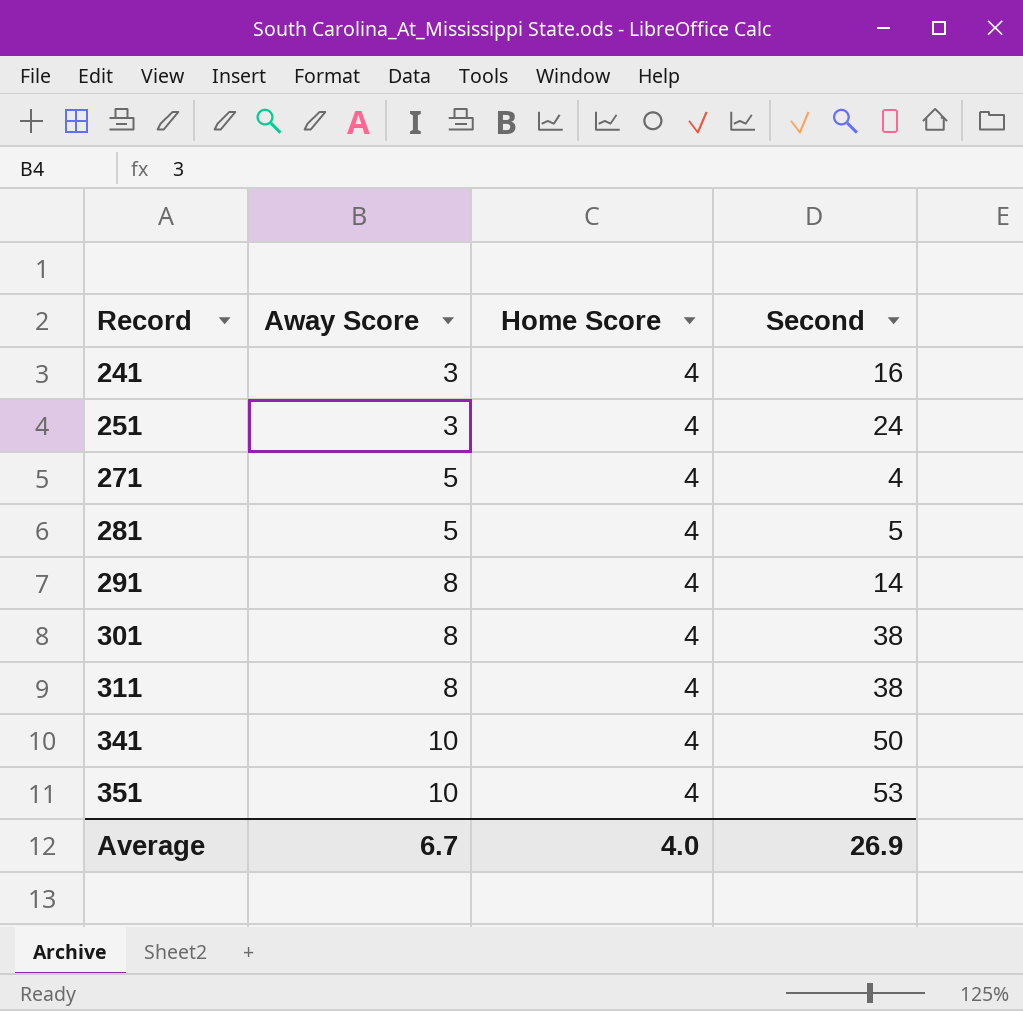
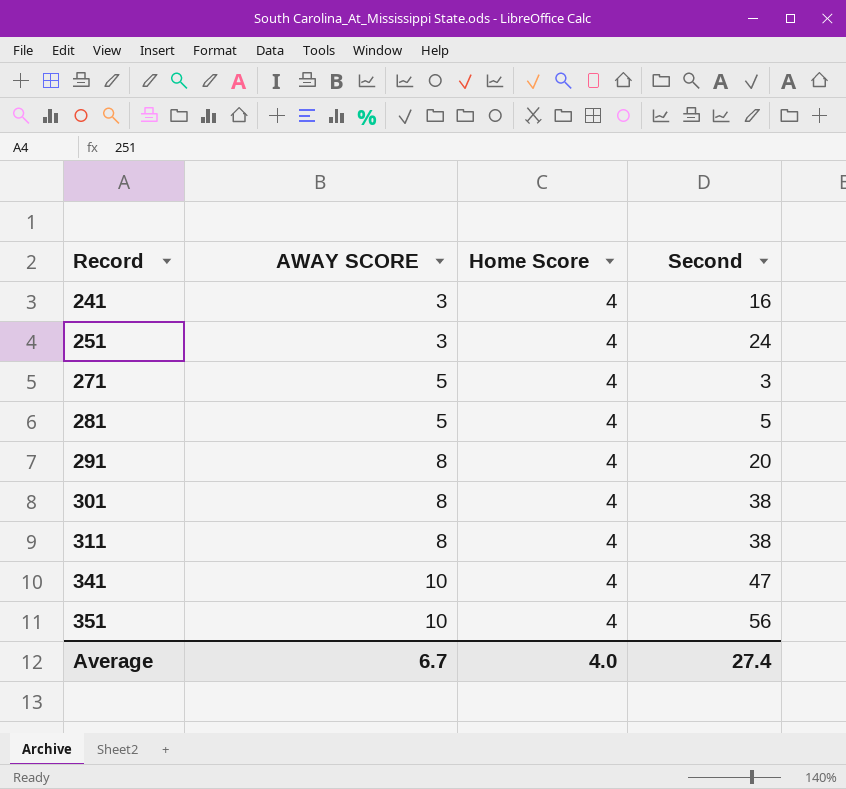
column name: Away Score -> AWAY SCORE
271 | Second: 4 -> 3
291 | Second: 14 -> 20
341 | Second: 50 -> 47
351 | Second: 53 -> 56
Average | Second: 26.9 -> 27.4

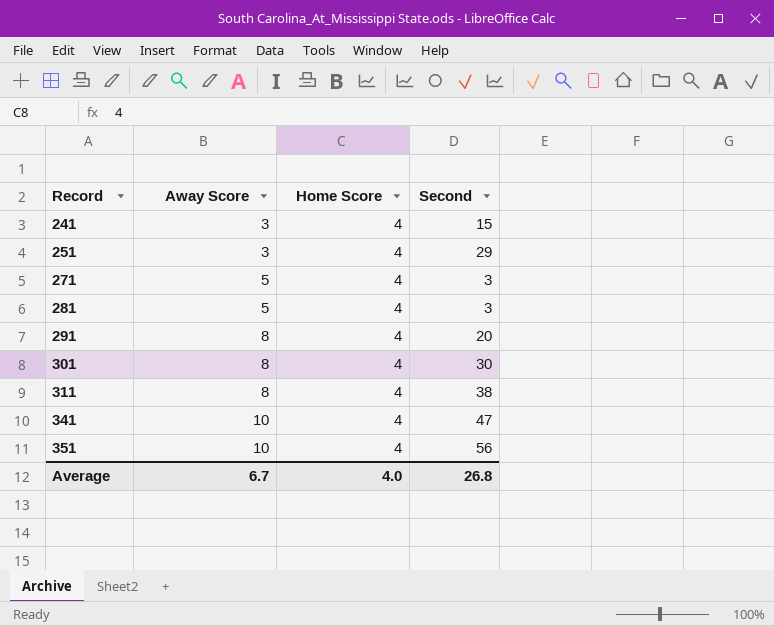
column name: AWAY SCORE -> Away Score
241 | Second: 16 -> 15
251 | Second: 24 -> 29
281 | Second: 5 -> 3
301 | Second: 38 -> 30
Average | Second: 27.4 -> 26.8

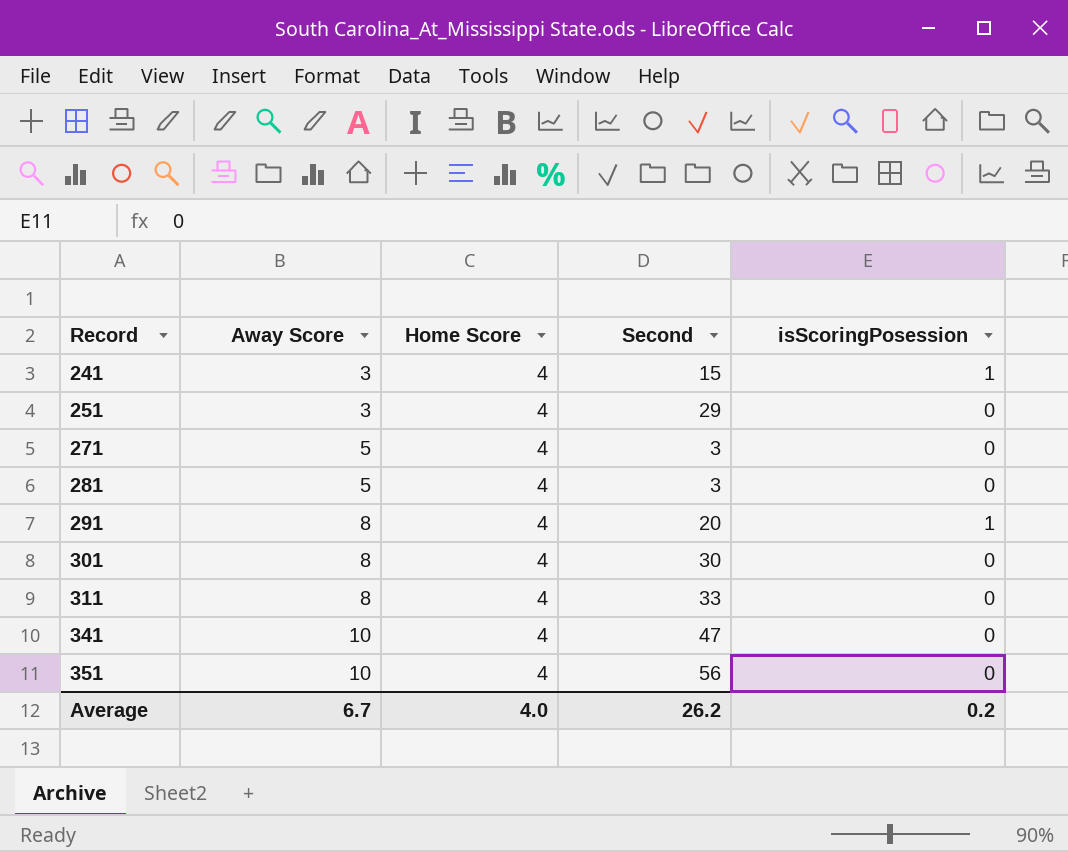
column isScoringPosession | position: none -> 5
311 | Second: 38 -> 33
Average | Second: 26.8 -> 26.2

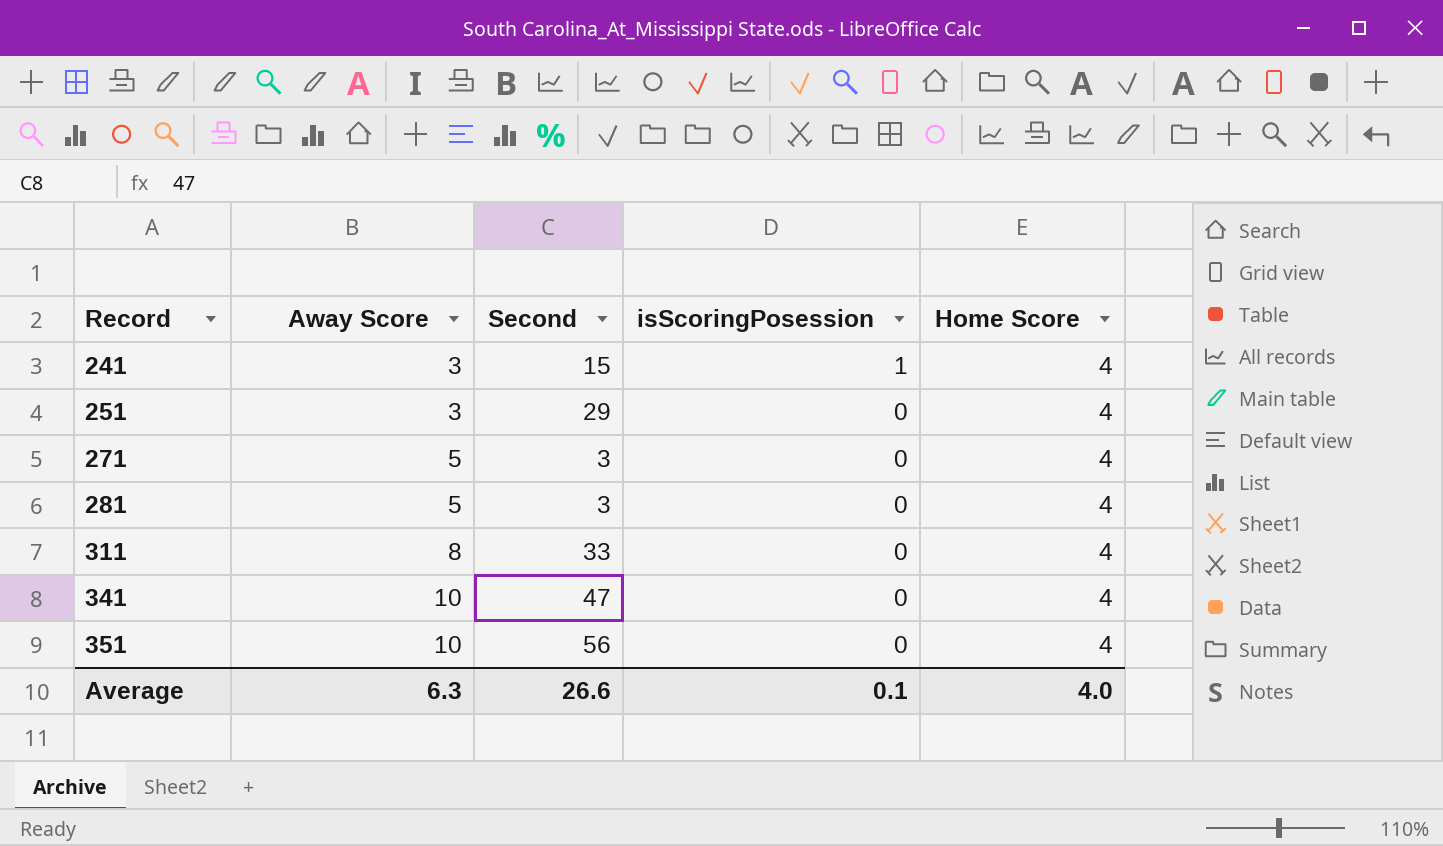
column Home Score | position: 3 -> 5
row 291: 8 | 4 | 20 | 1 -> none
row 301: 8 | 4 | 30 | 0 -> none
Average | Away Score: 6.7 -> 6.3
Average | Second: 26.2 -> 26.6
Average | isScoringPosession: 0.2 -> 0.1

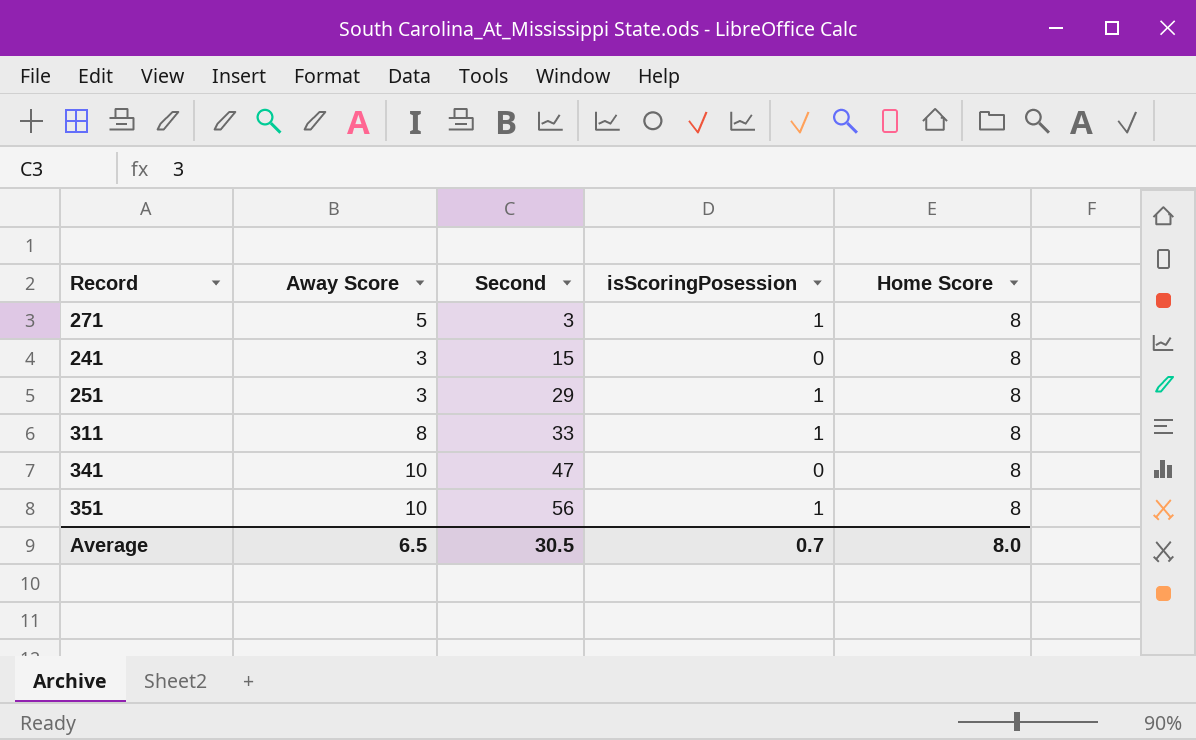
row order: Record ascending -> Second ascending
row 281: 5 | 3 | 0 | 4 -> none
271 | isScoringPosession: 0 -> 1
271 | Home Score: 4 -> 8
241 | isScoringPosession: 1 -> 0
241 | Home Score: 4 -> 8
251 | isScoringPosession: 0 -> 1
251 | Home Score: 4 -> 8
311 | isScoringPosession: 0 -> 1
311 | Home Score: 4 -> 8
341 | Home Score: 4 -> 8
351 | isScoringPosession: 0 -> 1
351 | Home Score: 4 -> 8
Average | Away Score: 6.3 -> 6.5
Average | Second: 26.6 -> 30.5
Average | isScoringPosession: 0.1 -> 0.7
Average | Home Score: 4.0 -> 8.0

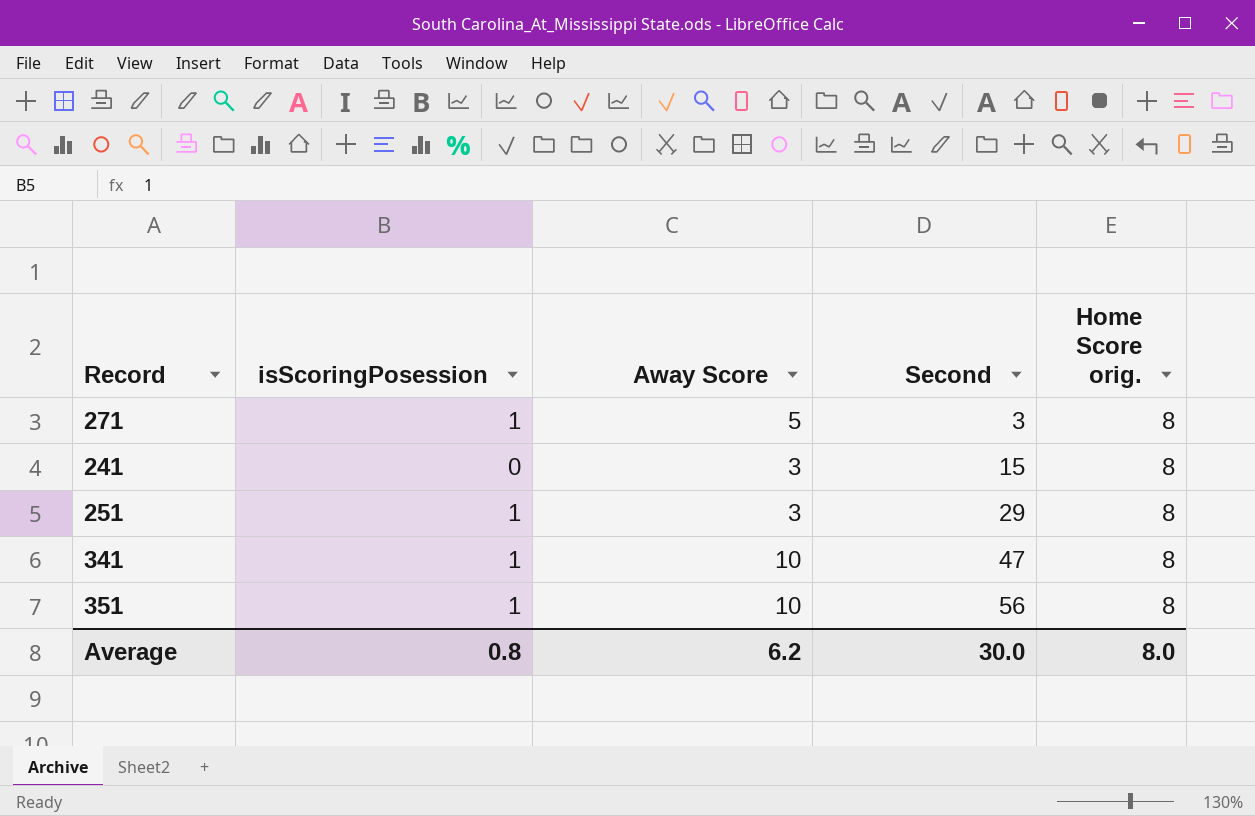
column isScoringPosession | position: 4 -> 2
column name: Home Score -> Home Score orig.
row 311: 8 | 33 | 1 | 8 -> none
341 | isScoringPosession: 0 -> 1
Average | isScoringPosession: 0.7 -> 0.8
Average | Away Score: 6.5 -> 6.2
Average | Second: 30.5 -> 30.0

